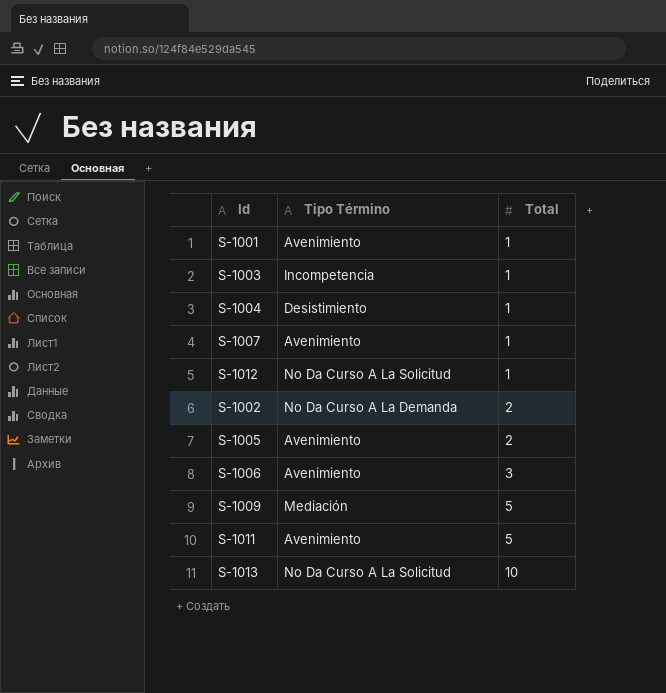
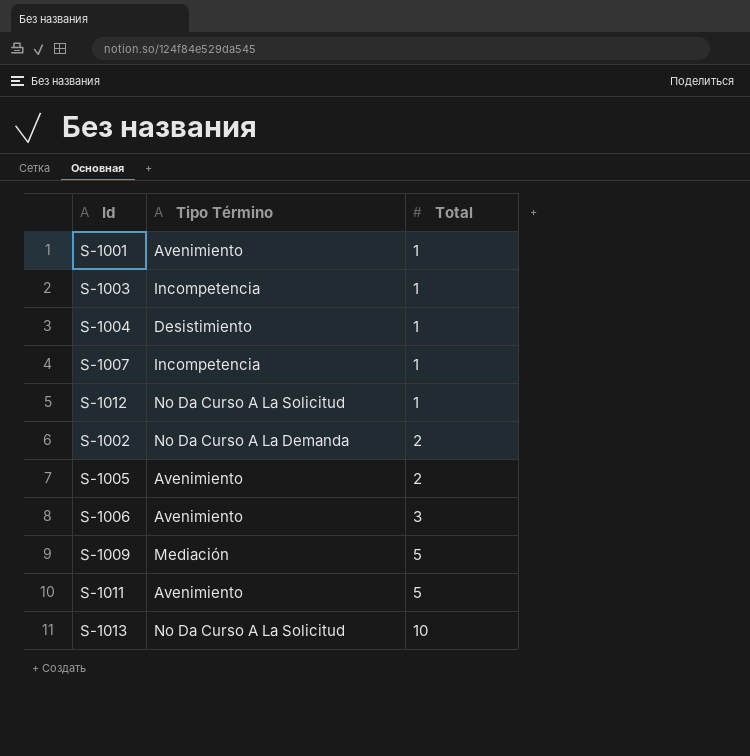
S-1007 | Tipo Término: Avenimiento -> Incompetencia

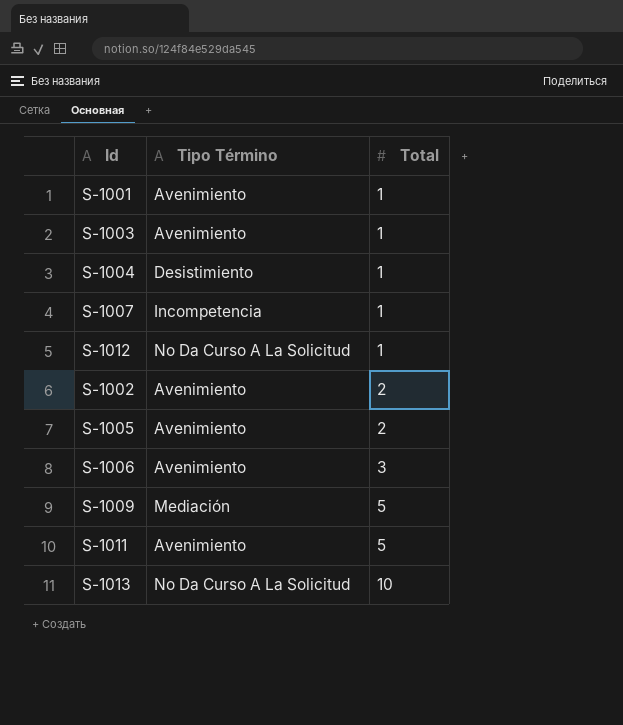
S-1003 | Tipo Término: Incompetencia -> Avenimiento
S-1002 | Tipo Término: No Da Curso A La Demanda -> Avenimiento

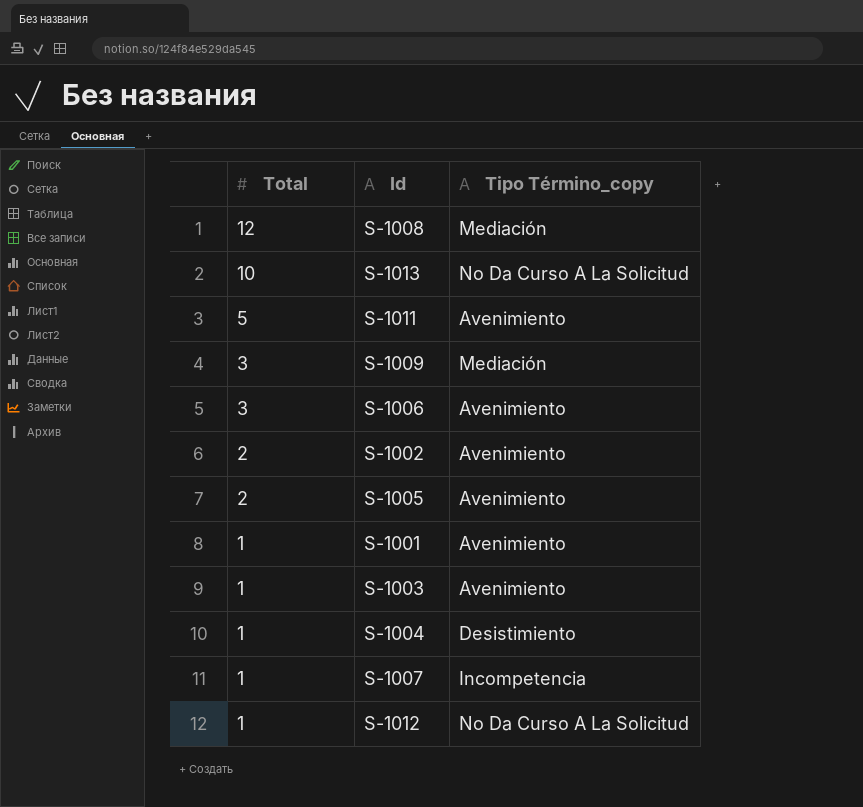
row order: Total ascending -> Total descending
column Total | position: 3 -> 1
column name: Tipo Término -> Tipo Término_copy
row S-1008: none -> 12 | Mediación
S-1009 | Total: 5 -> 3

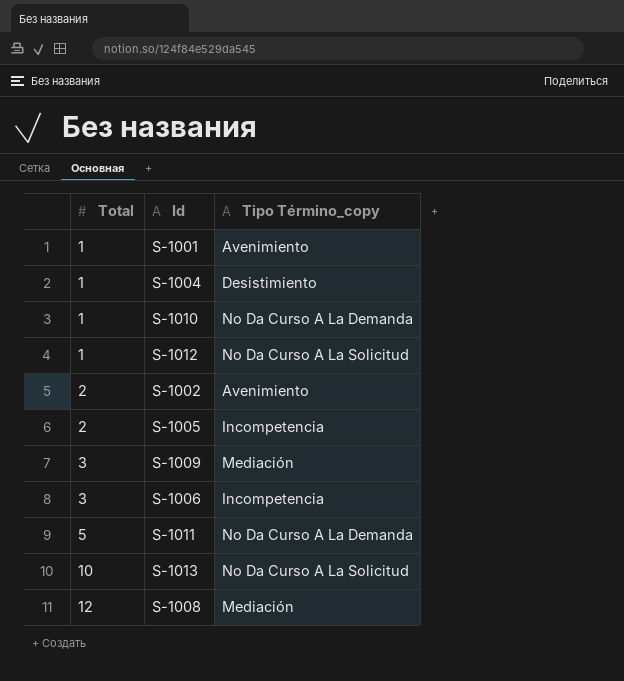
row order: Total descending -> Total ascending
row S-1003: 1 | Avenimiento -> none
row S-1007: 1 | Incompetencia -> none
row S-1010: none -> 1 | No Da Curso A La Demanda
S-1005 | Tipo Término_copy: Avenimiento -> Incompetencia
S-1006 | Tipo Término_copy: Avenimiento -> Incompetencia
S-1011 | Tipo Término_copy: Avenimiento -> No Da Curso A La Demanda

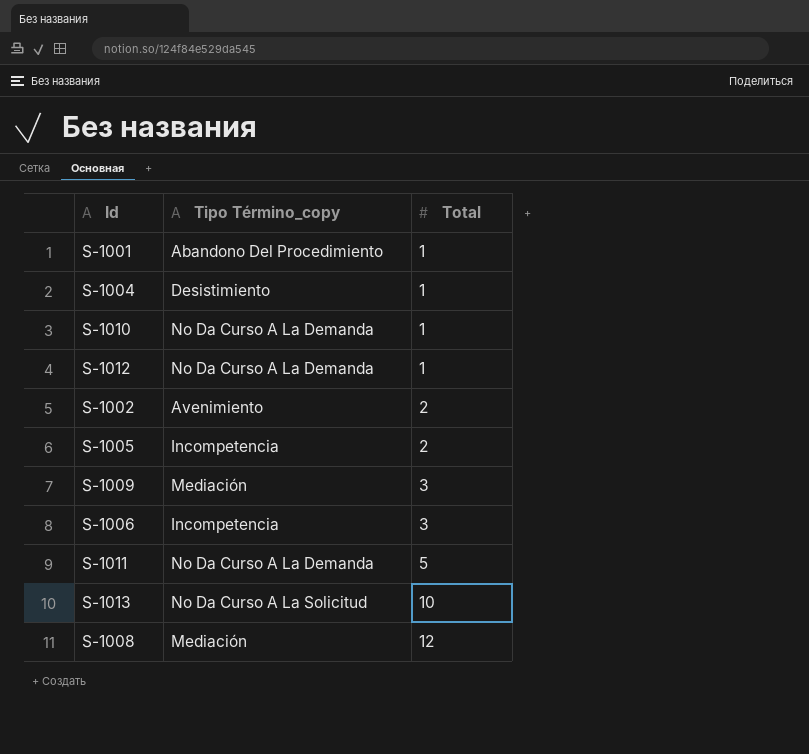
column Total | position: 1 -> 3
S-1001 | Tipo Término_copy: Avenimiento -> Abandono Del Procedimiento
S-1012 | Tipo Término_copy: No Da Curso A La Solicitud -> No Da Curso A La Demanda

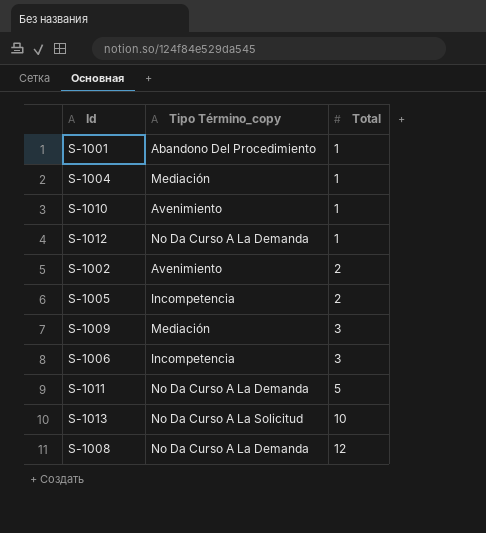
S-1004 | Tipo Término_copy: Desistimiento -> Mediación
S-1010 | Tipo Término_copy: No Da Curso A La Demanda -> Avenimiento
S-1008 | Tipo Término_copy: Mediación -> No Da Curso A La Demanda

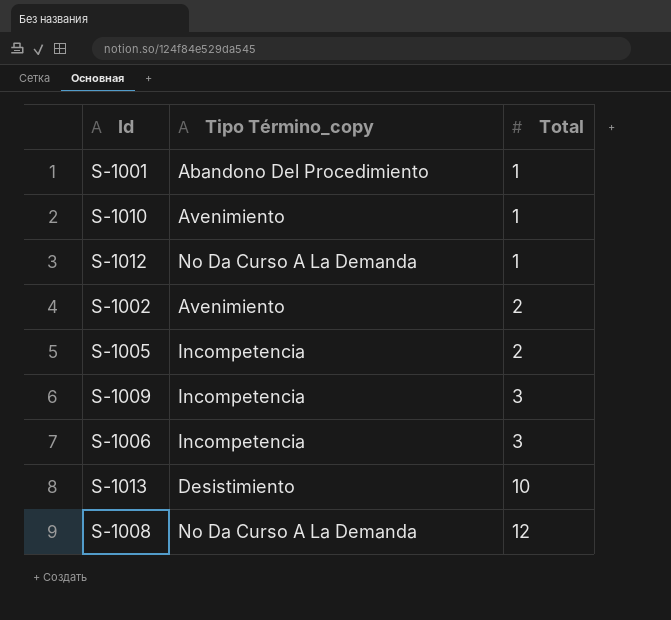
row S-1004: Mediación | 1 -> none
row S-1011: No Da Curso A La Demanda | 5 -> none
S-1009 | Tipo Término_copy: Mediación -> Incompetencia
S-1013 | Tipo Término_copy: No Da Curso A La Solicitud -> Desistimiento

